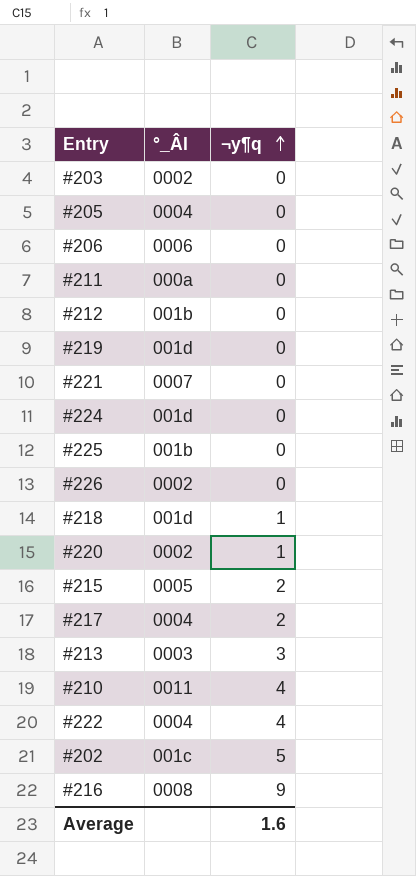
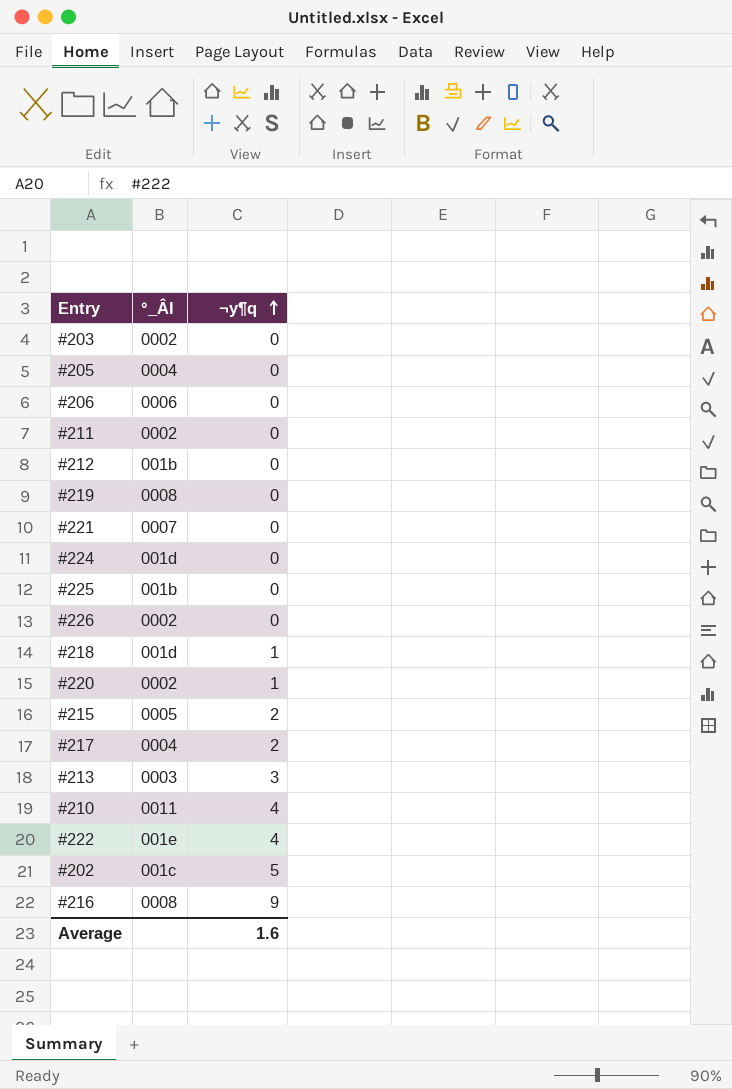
#211 | °_ÂI: 000a -> 0002
#219 | °_ÂI: 001d -> 0008
#222 | °_ÂI: 0004 -> 001e

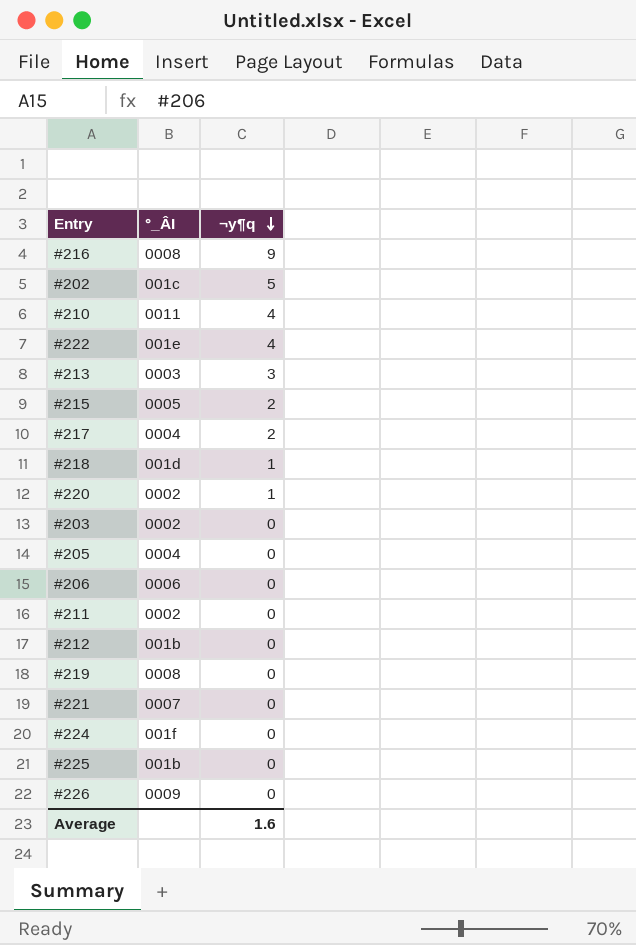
row order: ¬y¶q ascending -> ¬y¶q descending
#224 | °_ÂI: 001d -> 001f
#226 | °_ÂI: 0002 -> 0009

